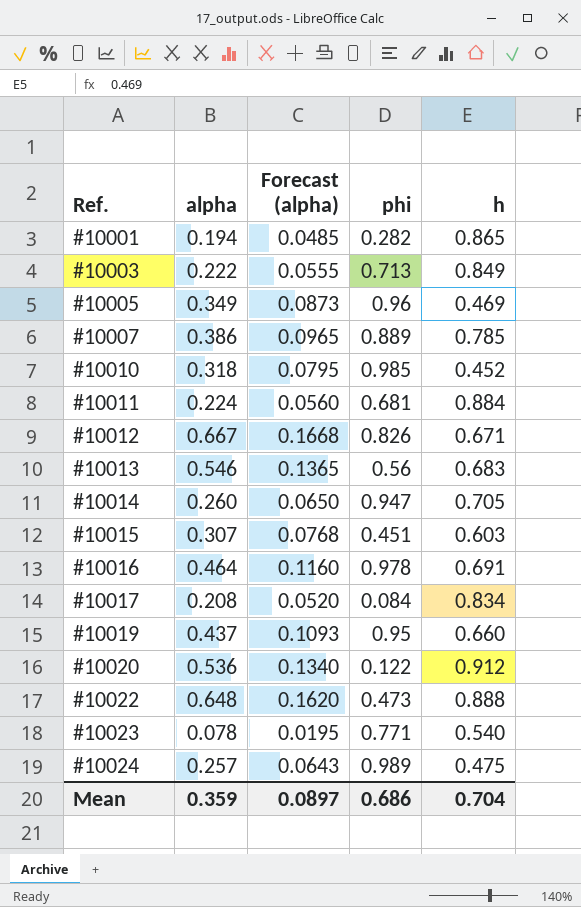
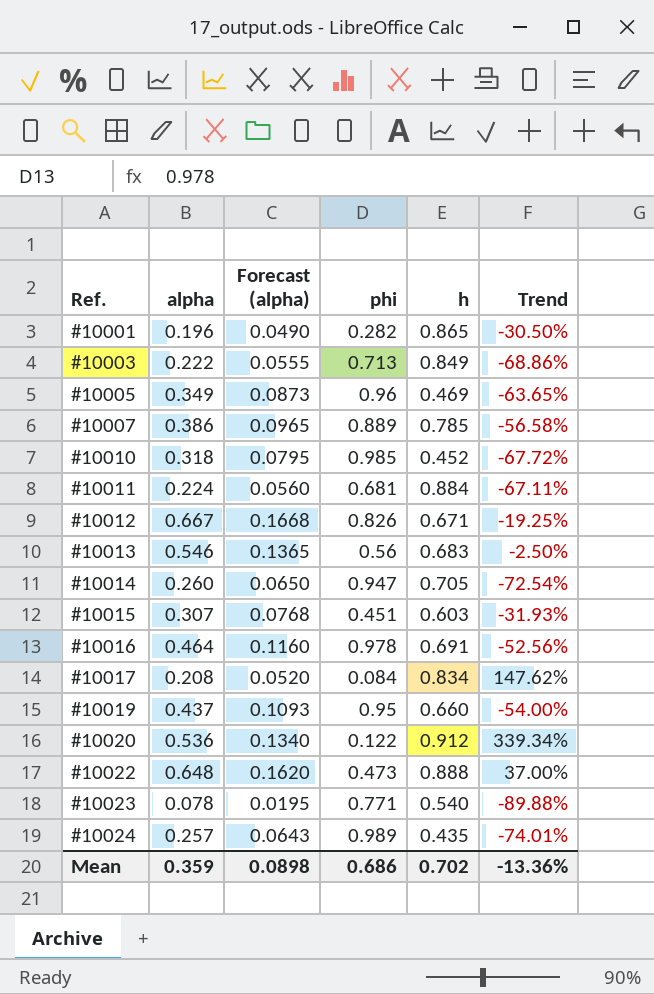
column Trend | formula: none -> ([alpha] - [phi]) / [phi]
#10001 | alpha: 0.194 -> 0.196
#10001 | Forecast (alpha): 0.0485 -> 0.0490
#10024 | h: 0.475 -> 0.435
Mean | Forecast (alpha): 0.0897 -> 0.0898
Mean | h: 0.704 -> 0.702

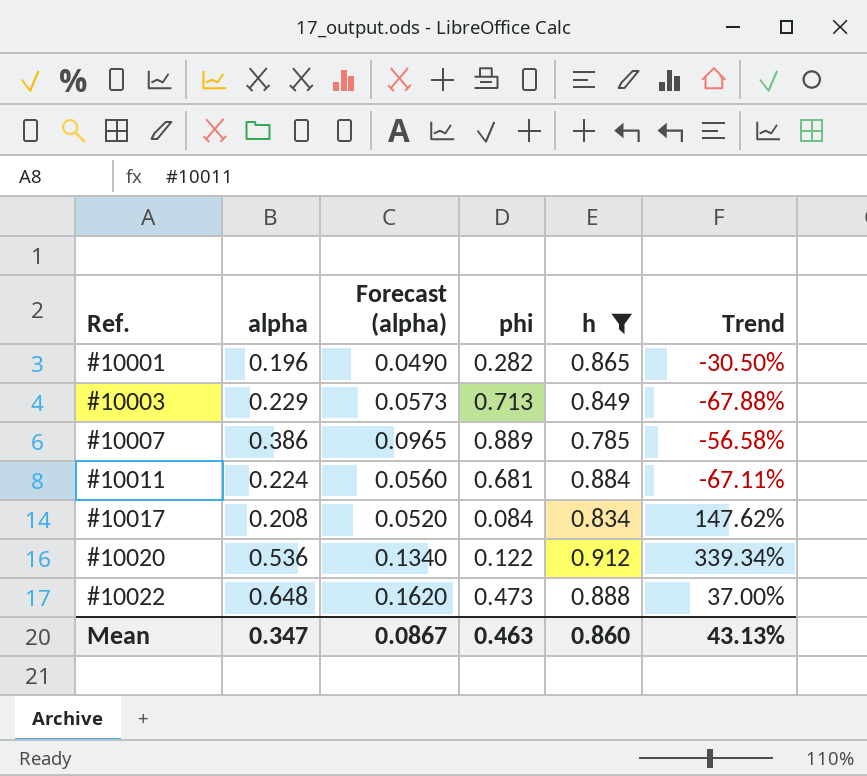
filter: none -> h >= 0.785
#10003 | alpha: 0.222 -> 0.229
#10003 | Forecast (alpha): 0.0555 -> 0.0573
#10003 | Trend: -68.86% -> -67.88%
Mean | alpha: 0.359 -> 0.347
Mean | Forecast (alpha): 0.0898 -> 0.0867
Mean | phi: 0.686 -> 0.463
Mean | h: 0.702 -> 0.860
Mean | Trend: -13.36% -> 43.13%

